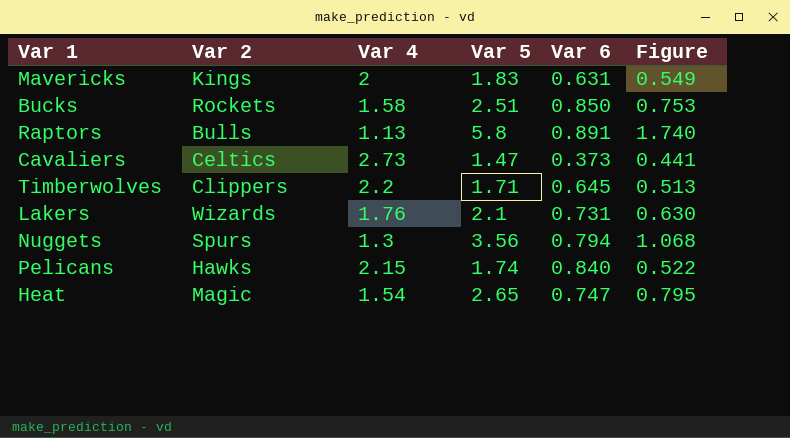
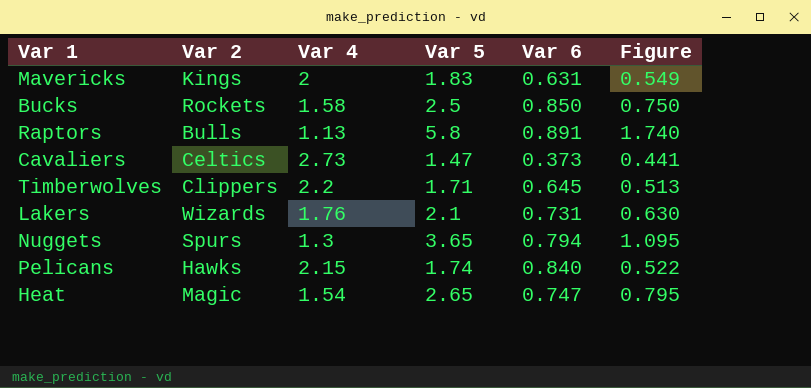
Bucks | Var 5: 2.51 -> 2.5
Bucks | Figure: 0.753 -> 0.750
Nuggets | Var 5: 3.56 -> 3.65
Nuggets | Figure: 1.068 -> 1.095

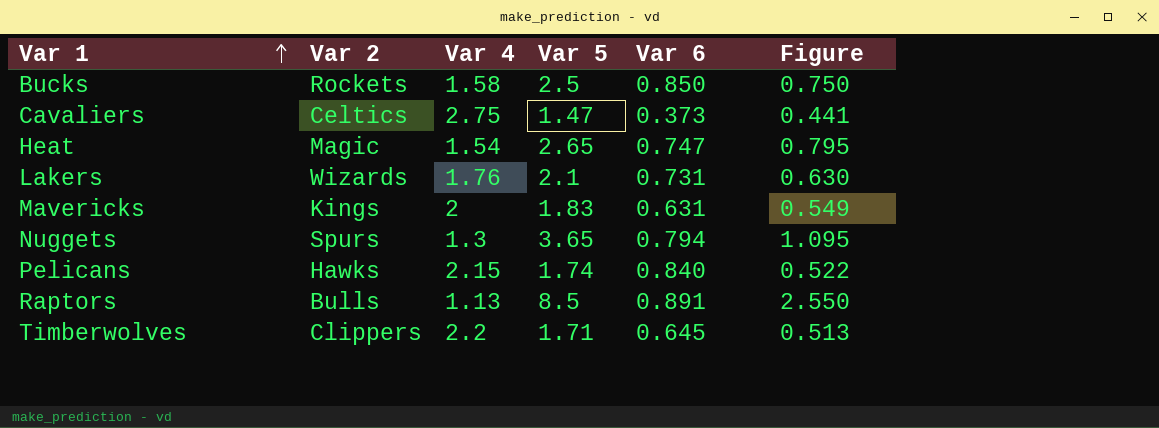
row order: none -> Var 1 ascending
Cavaliers | Var 4: 2.73 -> 2.75
Raptors | Var 5: 5.8 -> 8.5
Raptors | Figure: 1.740 -> 2.550

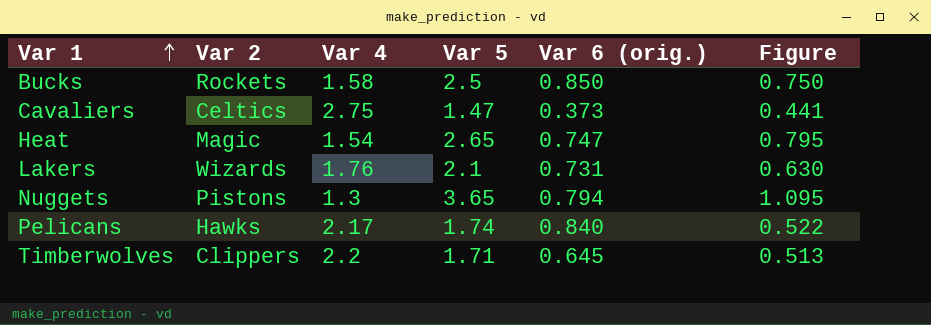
column name: Var 6 -> Var 6 (orig.)
row Mavericks: Kings | 2 | 1.83 | 0.631 | 0.549 -> none
row Raptors: Bulls | 1.13 | 8.5 | 0.891 | 2.550 -> none
Nuggets | Var 2: Spurs -> Pistons
Pelicans | Var 4: 2.15 -> 2.17

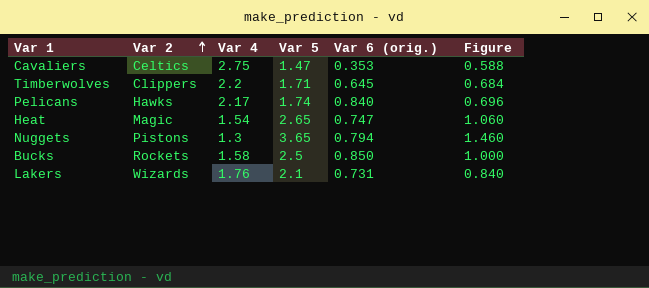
row order: Var 1 ascending -> Var 2 ascending
column Figure | formula: [Var 5] * 0.3 -> [Var 5] * 0.4
Cavaliers | Var 6 (orig.): 0.373 -> 0.353

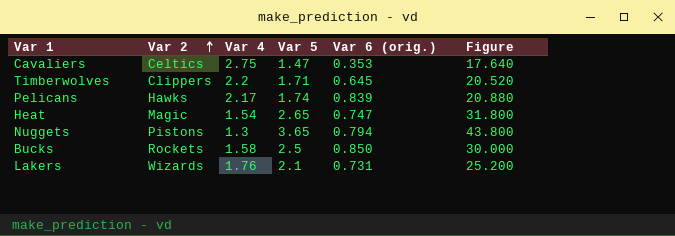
column Figure | formula: [Var 5] * 0.4 -> [Var 5] * 12
Pelicans | Var 6 (orig.): 0.840 -> 0.839

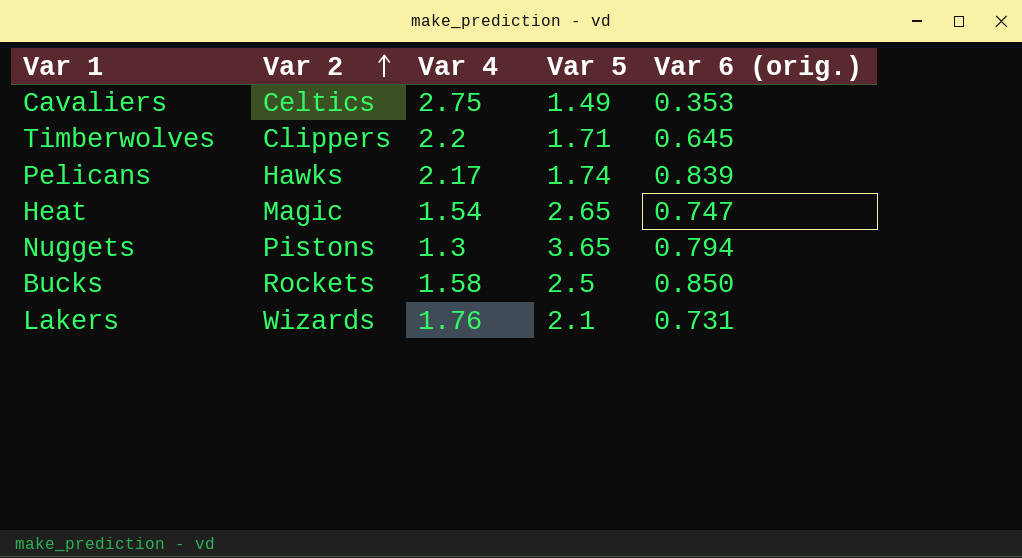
column Figure | formula: [Var 5] * 12 -> none
Cavaliers | Var 5: 1.47 -> 1.49

